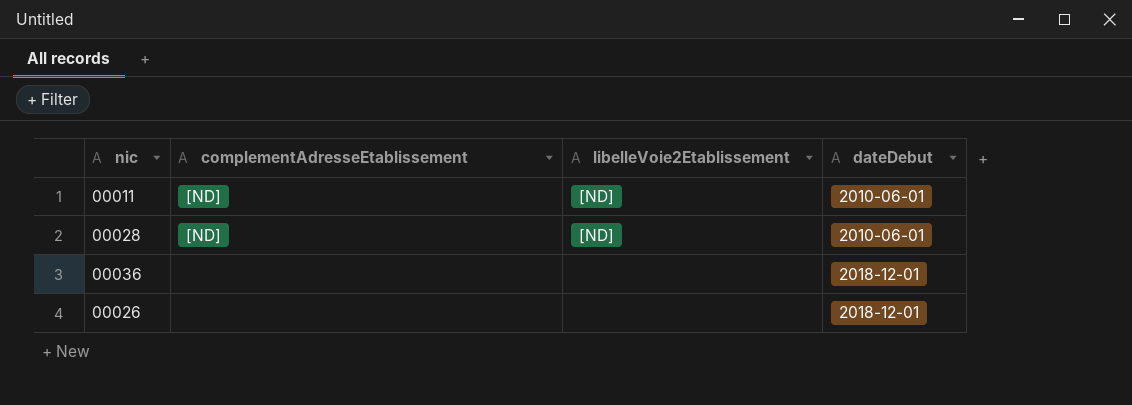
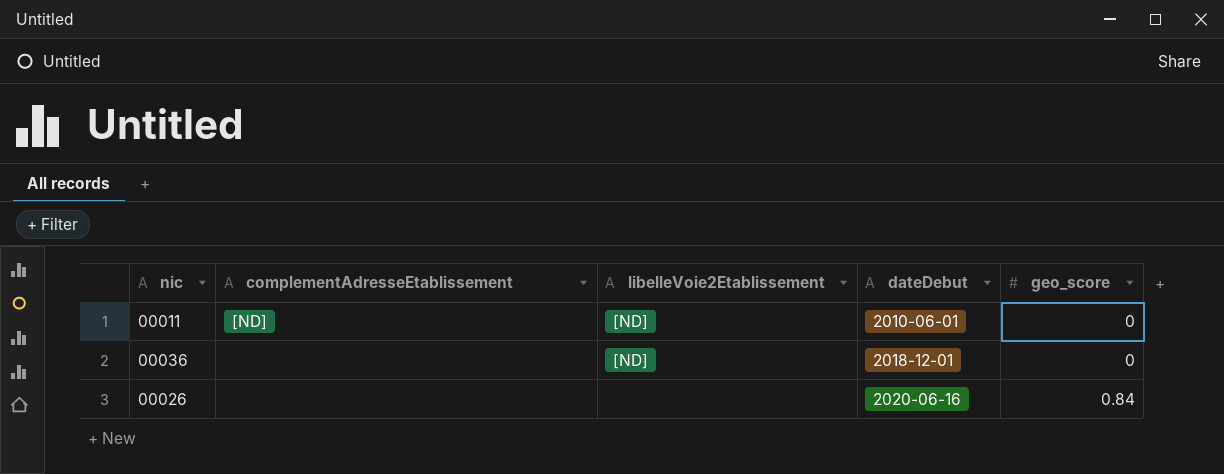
column geo_score | position: none -> 5
row 00028: [ND] | [ND] | 2010-06-01 -> none
00036 | libelleVoie2Etablissement: none -> [ND]
00026 | dateDebut: 2018-12-01 -> 2020-06-16

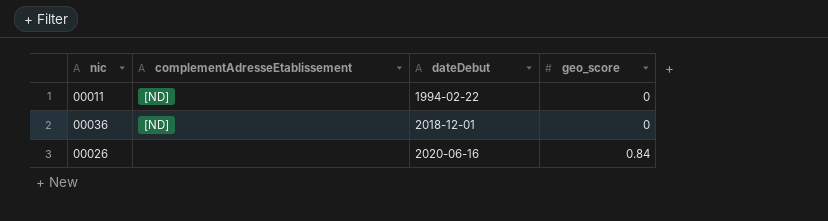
column libelleVoie2Etablissement | position: 3 -> none
00011 | dateDebut: 2010-06-01 -> 1994-02-22
00036 | complementAdresseEtablissement: none -> [ND]

